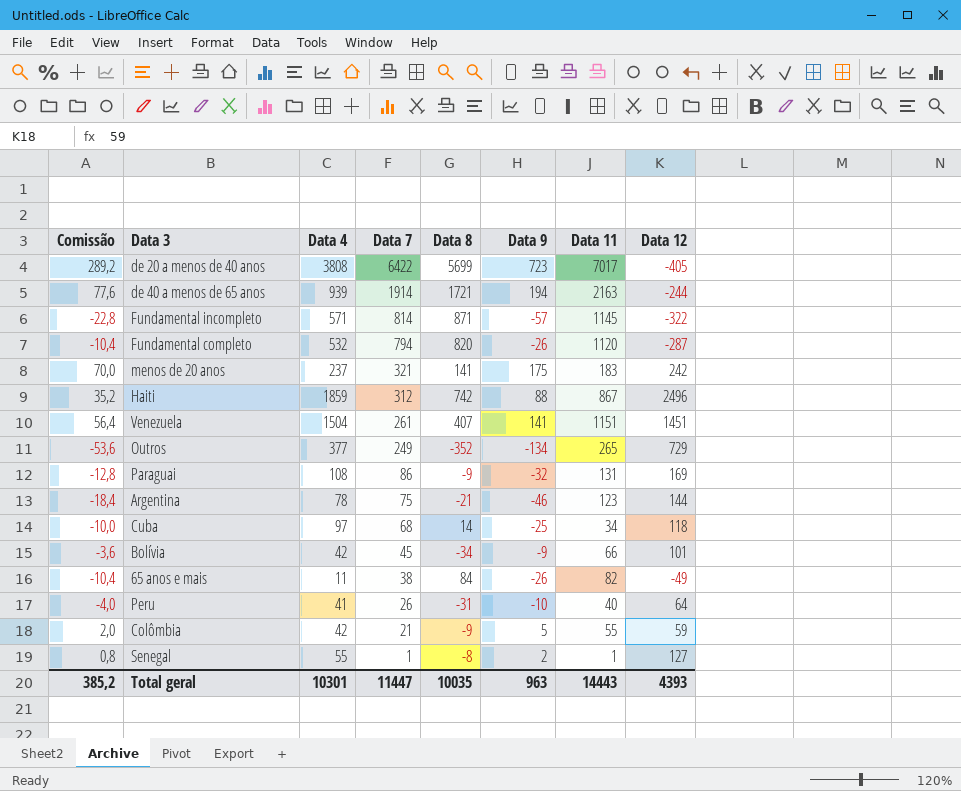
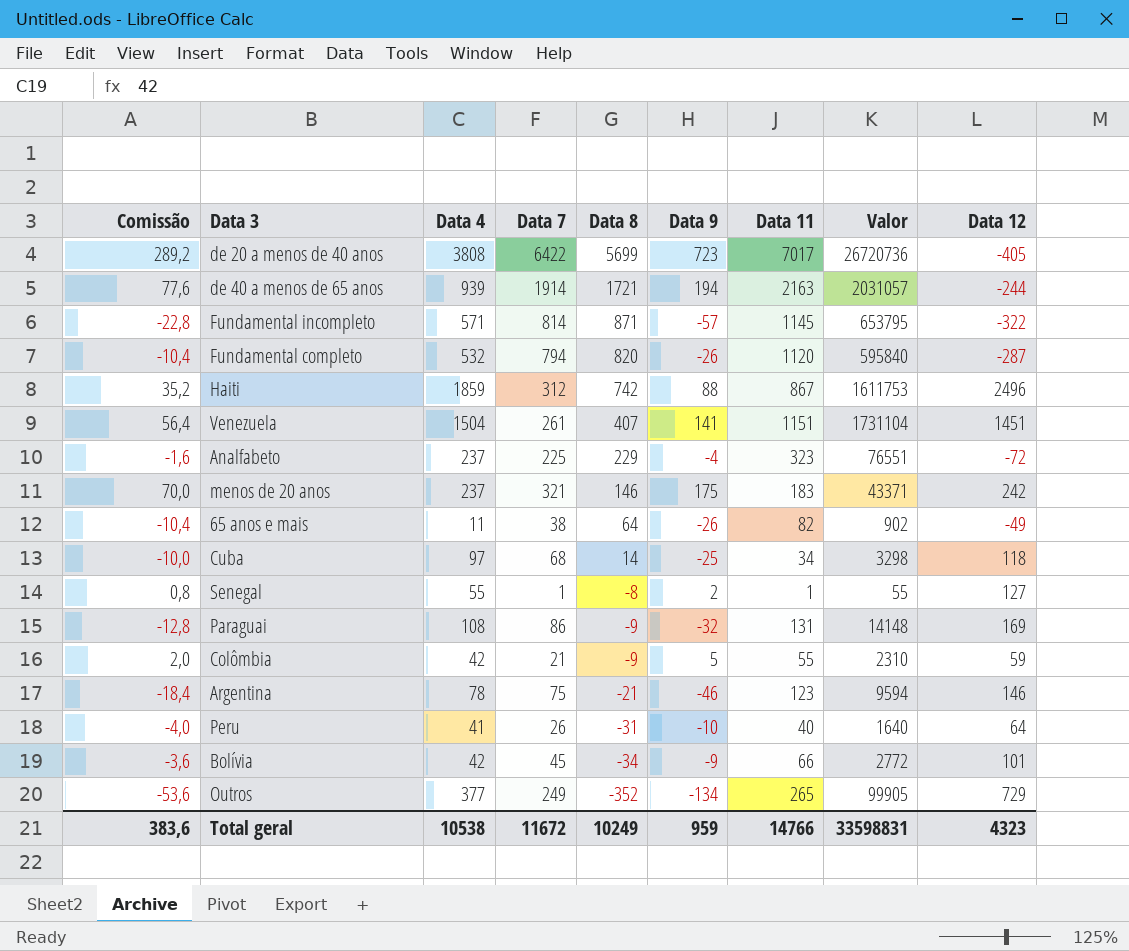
row order: Data 7 descending -> Data 8 descending
column Valor | formula: none -> [Data 4] * [Data 11]
row Analfabeto: none -> -1,6 | 237 | 225 | 229 | -4 | 323 | 76551 | -72
menos de 20 anos | Data 8: 141 -> 146
65 anos e mais | Data 8: 84 -> 64
Argentina | Data 12: 144 -> 146
Total geral | Comissão: 385,2 -> 383,6
Total geral | Data 4: 10301 -> 10538
Total geral | Data 7: 11447 -> 11672
Total geral | Data 8: 10035 -> 10249
Total geral | Data 9: 963 -> 959
Total geral | Data 11: 14443 -> 14766
Total geral | Data 12: 4393 -> 4323

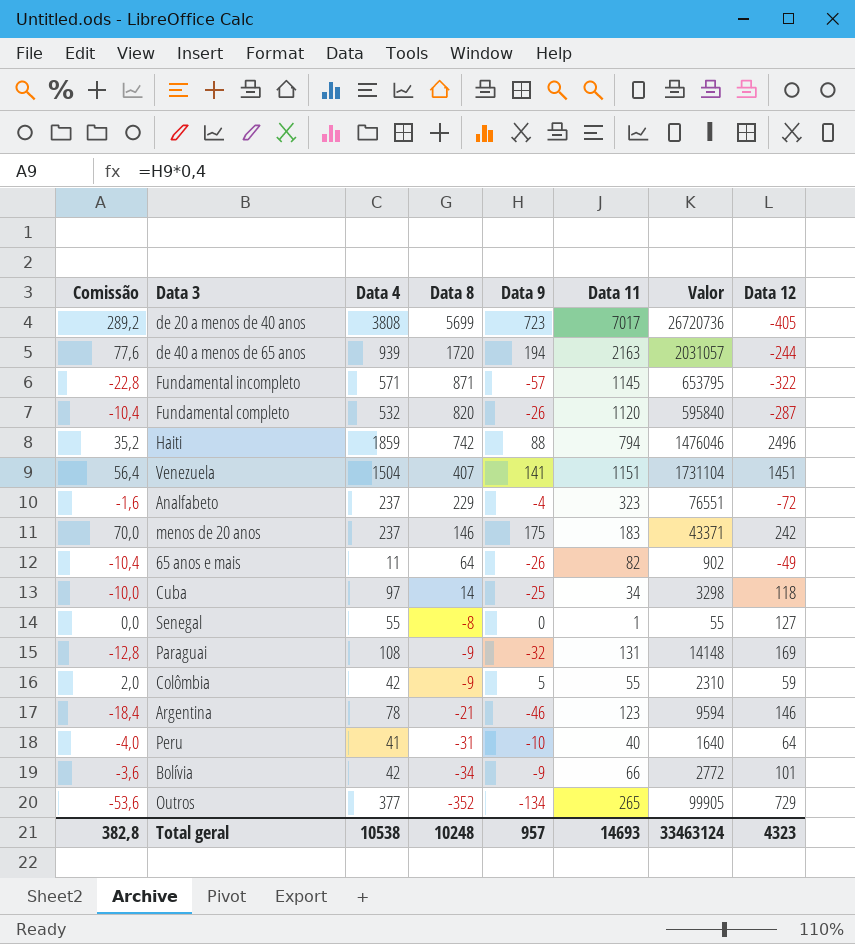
column Data 7 | position: 4 -> none
de 40 a menos de 65 anos | Data 8: 1721 -> 1720
Haiti | Data 11: 867 -> 794
Haiti | Valor: 1611753 -> 1476046
Senegal | Comissão: 0,8 -> 0,0
Senegal | Data 9: 2 -> 0
Total geral | Comissão: 383,6 -> 382,8
Total geral | Data 8: 10249 -> 10248
Total geral | Data 9: 959 -> 957
Total geral | Data 11: 14766 -> 14693
Total geral | Valor: 33598831 -> 33463124

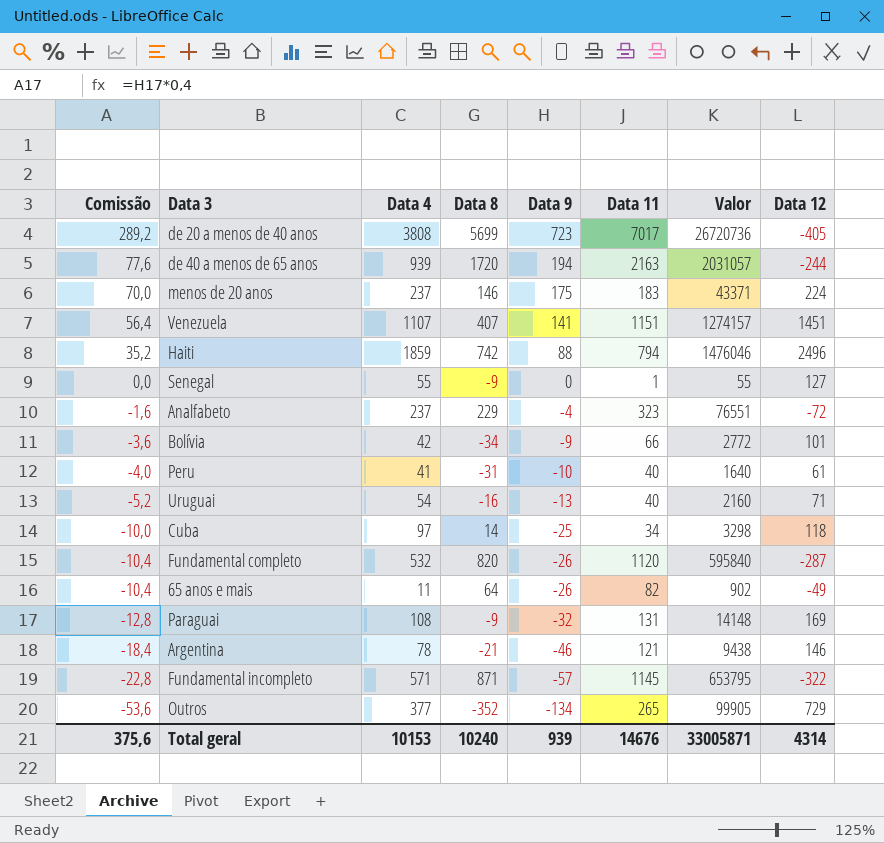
row order: Data 8 descending -> Comissão descending
row Colômbia: 2,0 | 42 | -9 | 5 | 55 | 2310 | 59 -> none
menos de 20 anos | Data 12: 242 -> 224
Venezuela | Data 4: 1504 -> 1107
Venezuela | Valor: 1731104 -> 1274157
Senegal | Data 8: -8 -> -9
Peru | Data 12: 64 -> 61
row Uruguai: none -> -5,2 | 54 | -16 | -13 | 40 | 2160 | 71
Argentina | Data 11: 123 -> 121
Argentina | Valor: 9594 -> 9438
Total geral | Comissão: 382,8 -> 375,6
Total geral | Data 4: 10538 -> 10153
Total geral | Data 8: 10248 -> 10240
Total geral | Data 9: 957 -> 939
Total geral | Data 11: 14693 -> 14676
Total geral | Valor: 33463124 -> 33005871
Total geral | Data 12: 4323 -> 4314

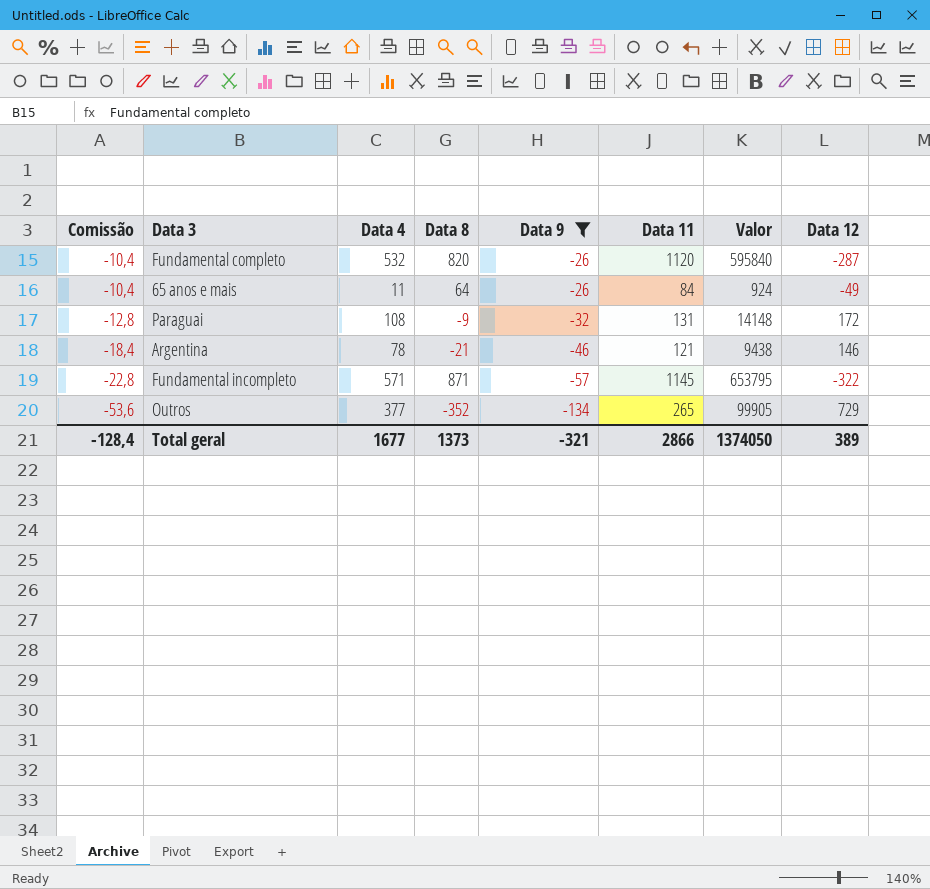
filter: none -> Data 9 <= -26
65 anos e mais | Data 11: 82 -> 84
65 anos e mais | Valor: 902 -> 924
Paraguai | Data 12: 169 -> 172
Total geral | Comissão: 375,6 -> -128,4
Total geral | Data 4: 10153 -> 1677
Total geral | Data 8: 10240 -> 1373
Total geral | Data 9: 939 -> -321
Total geral | Data 11: 14676 -> 2866
Total geral | Valor: 33005871 -> 1374050
Total geral | Data 12: 4314 -> 389

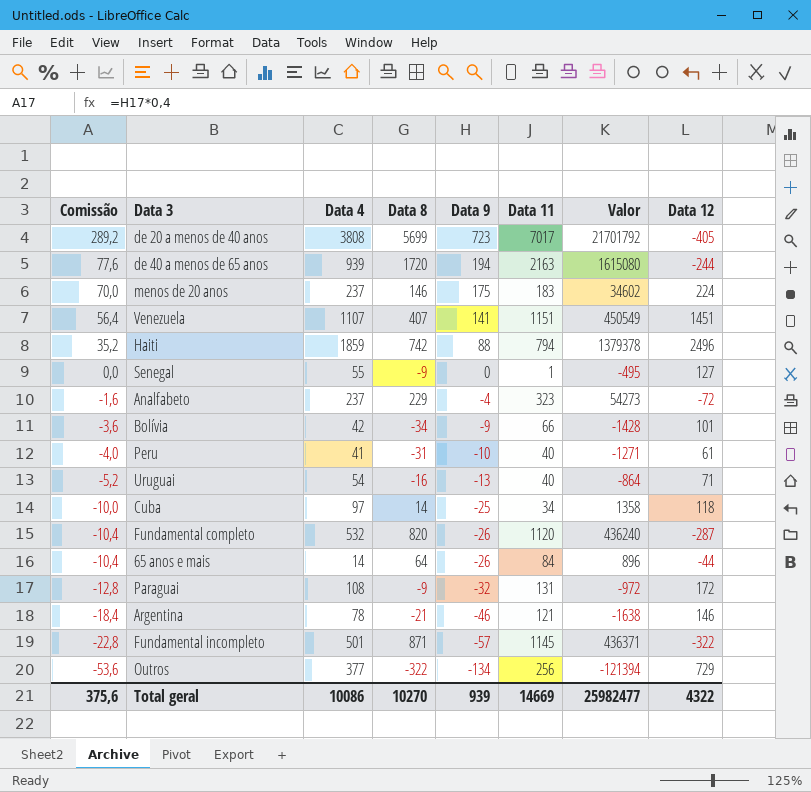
filter: Data 9 <= -26 -> none
column Valor | formula: [Data 4] * [Data 11] -> [Data 4] * [Data 8]
65 anos e mais | Data 4: 11 -> 14
65 anos e mais | Data 12: -49 -> -44
Fundamental incompleto | Data 4: 571 -> 501
Outros | Data 8: -352 -> -322
Outros | Data 11: 265 -> 256
Total geral | Comissão: -128,4 -> 375,6
Total geral | Data 4: 1677 -> 10086
Total geral | Data 8: 1373 -> 10270
Total geral | Data 9: -321 -> 939
Total geral | Data 11: 2866 -> 14669
Total geral | Valor: 1374050 -> 25982477
Total geral | Data 12: 389 -> 4322

